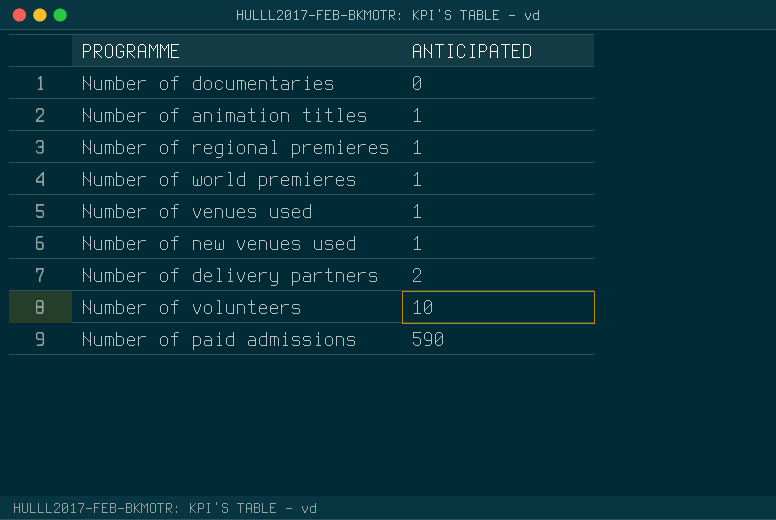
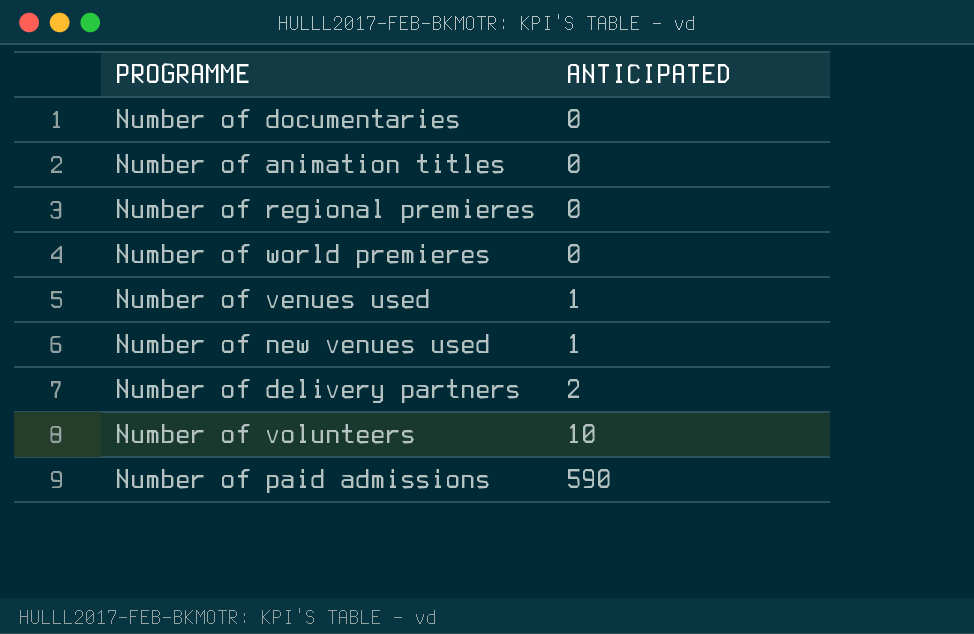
Number of animation titles | ANTICIPATED: 1 -> 0
Number of regional premieres | ANTICIPATED: 1 -> 0
Number of world premieres | ANTICIPATED: 1 -> 0

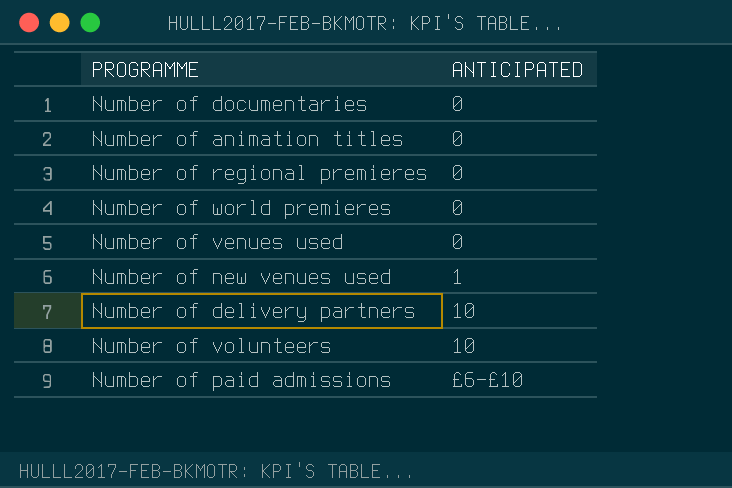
Number of venues used | ANTICIPATED: 1 -> 0
Number of delivery partners | ANTICIPATED: 2 -> 10
Number of paid admissions | ANTICIPATED: 590 -> £6-£10

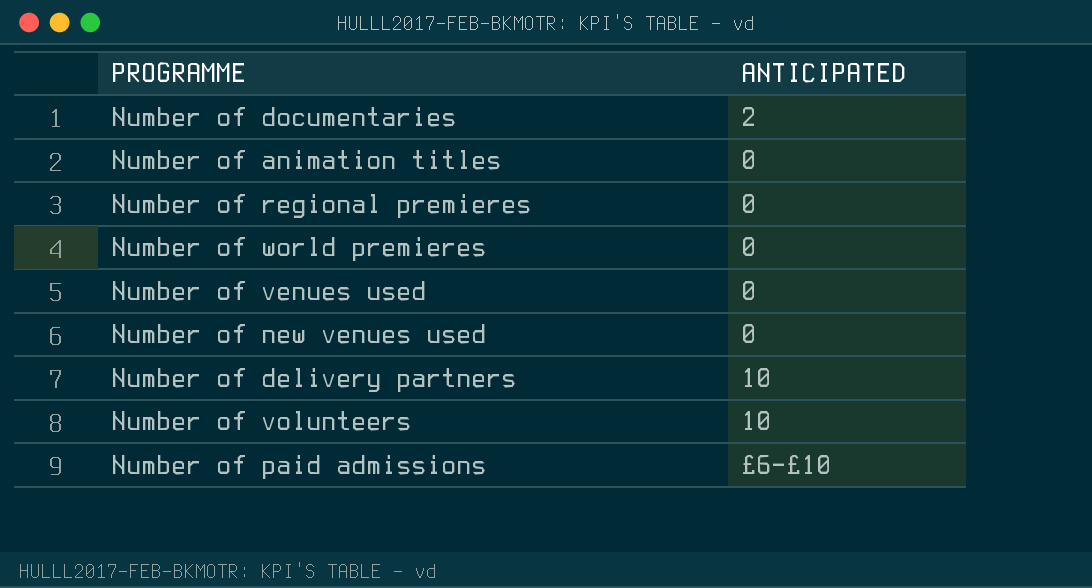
Number of documentaries | ANTICIPATED: 0 -> 2
Number of new venues used | ANTICIPATED: 1 -> 0

